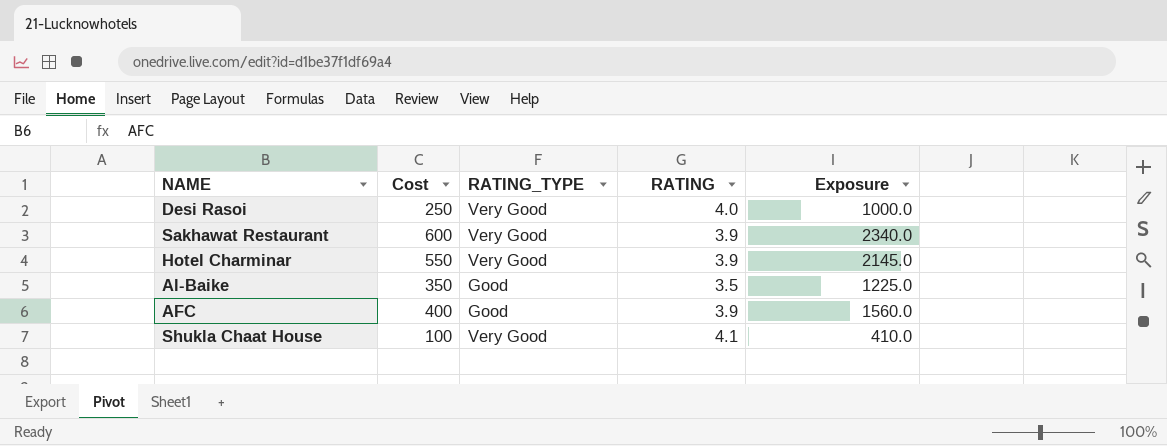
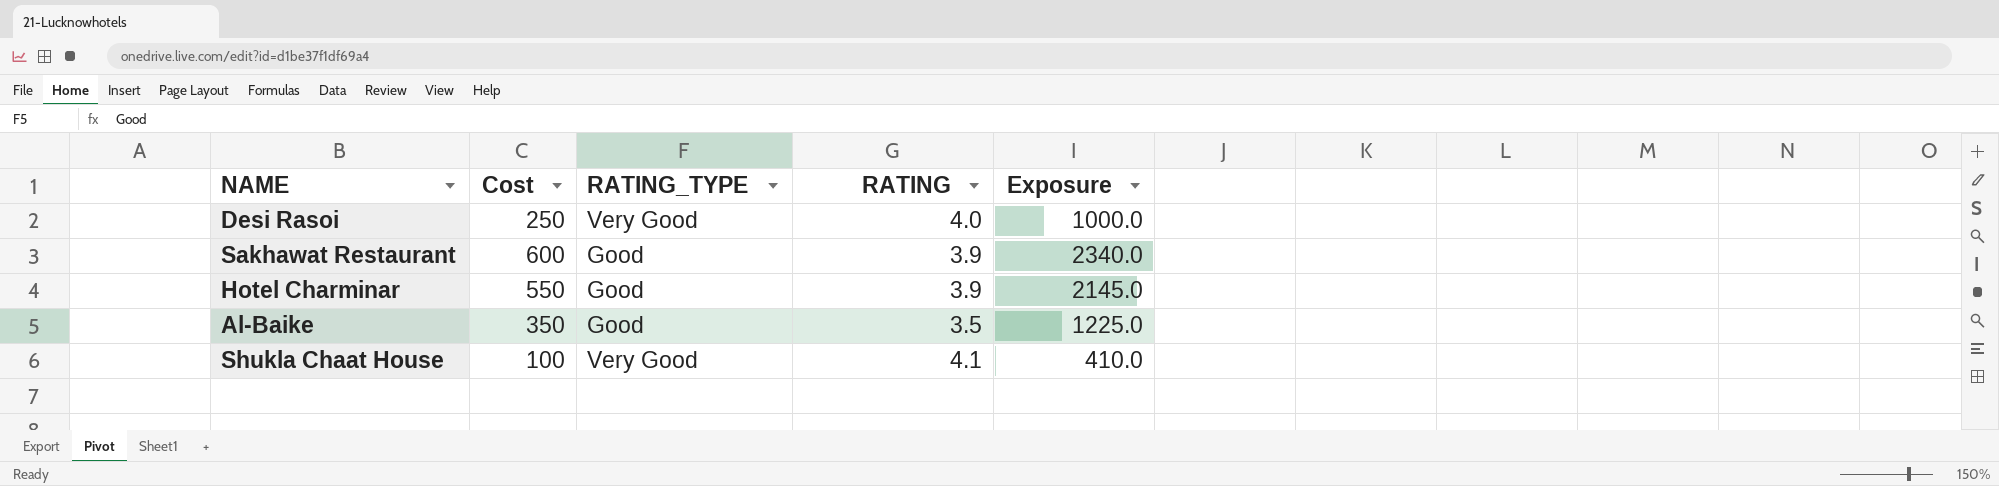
row AFC: 400 | Good | 3.9 | 1560.0 -> none
Sakhawat Restaurant | RATING_TYPE: Very Good -> Good
Hotel Charminar | RATING_TYPE: Very Good -> Good

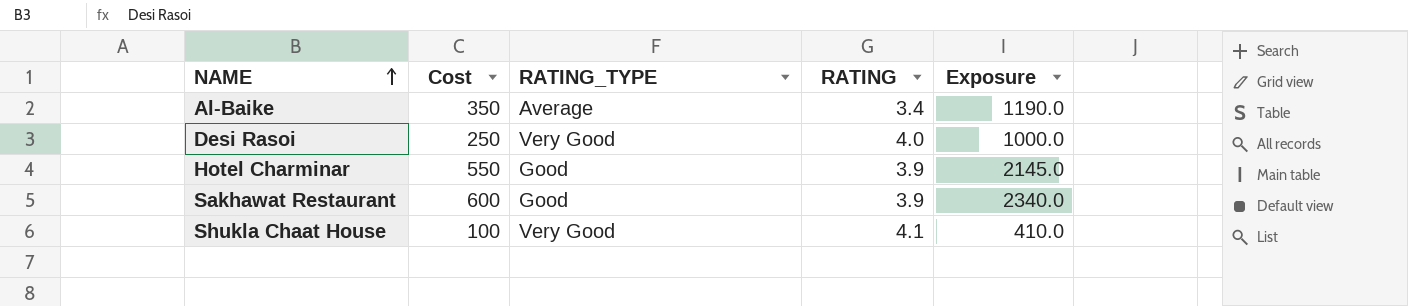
row order: none -> NAME ascending
Al-Baike | RATING_TYPE: Good -> Average
Al-Baike | RATING: 3.5 -> 3.4
Al-Baike | Exposure: 1225.0 -> 1190.0

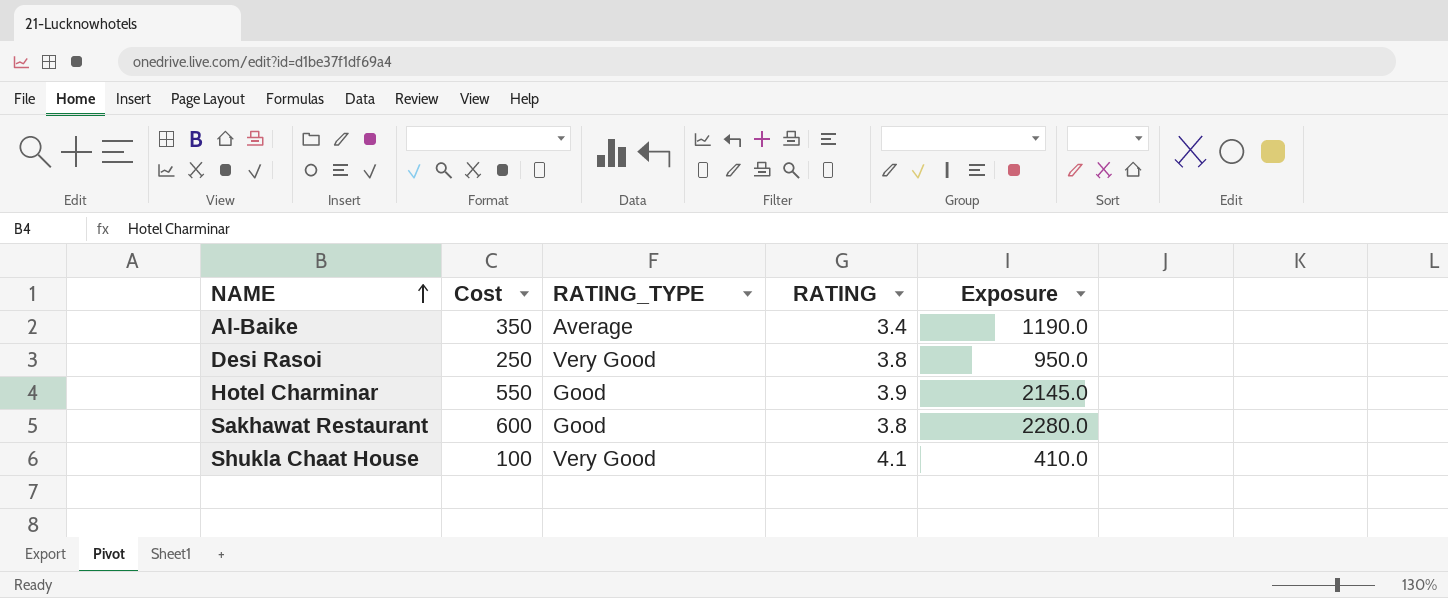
Desi Rasoi | RATING: 4.0 -> 3.8
Desi Rasoi | Exposure: 1000.0 -> 950.0
Sakhawat Restaurant | RATING: 3.9 -> 3.8
Sakhawat Restaurant | Exposure: 2340.0 -> 2280.0

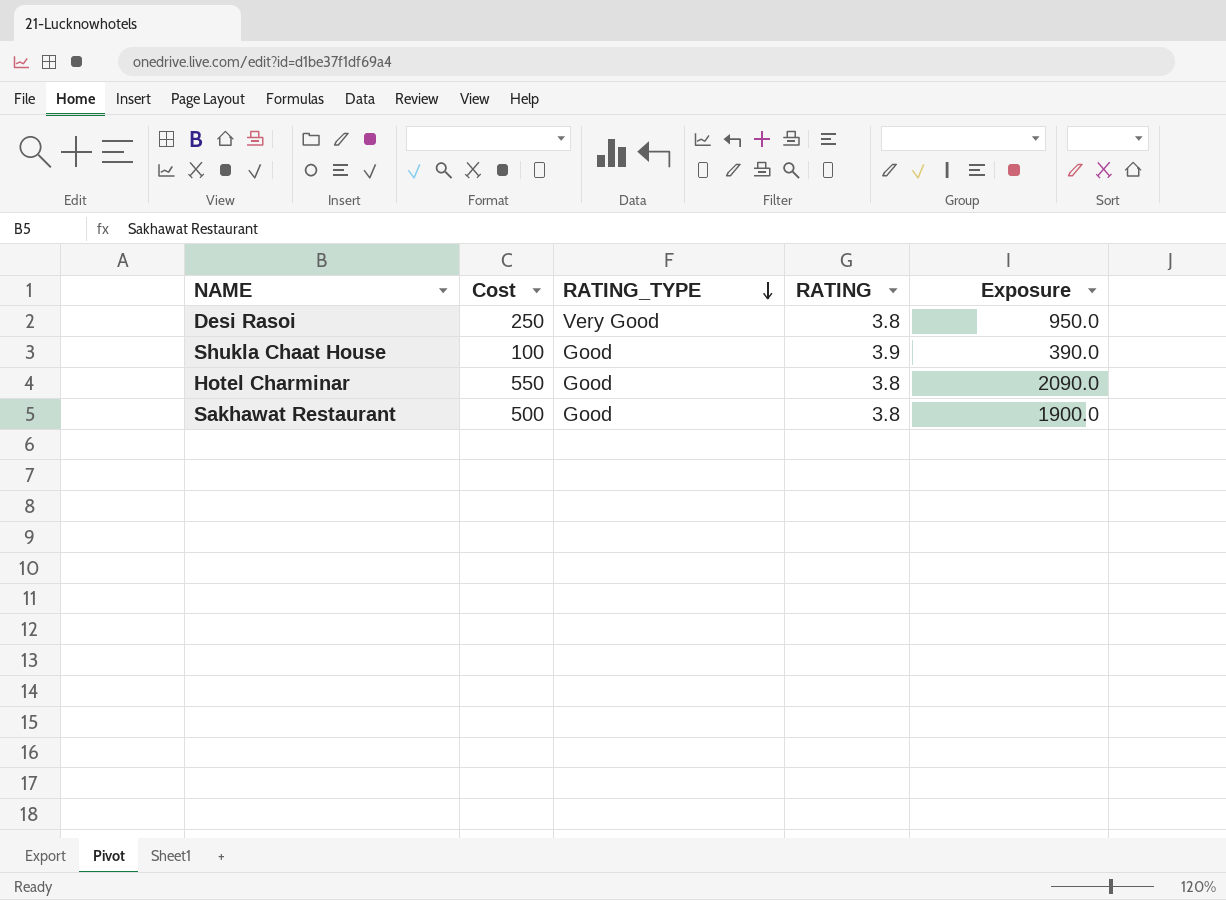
row order: NAME ascending -> RATING_TYPE descending
row Al-Baike: 350 | Average | 3.4 | 1190.0 -> none
Shukla Chaat House | RATING_TYPE: Very Good -> Good
Shukla Chaat House | RATING: 4.1 -> 3.9
Shukla Chaat House | Exposure: 410.0 -> 390.0
Hotel Charminar | RATING: 3.9 -> 3.8
Hotel Charminar | Exposure: 2145.0 -> 2090.0
Sakhawat Restaurant | Cost: 600 -> 500
Sakhawat Restaurant | Exposure: 2280.0 -> 1900.0

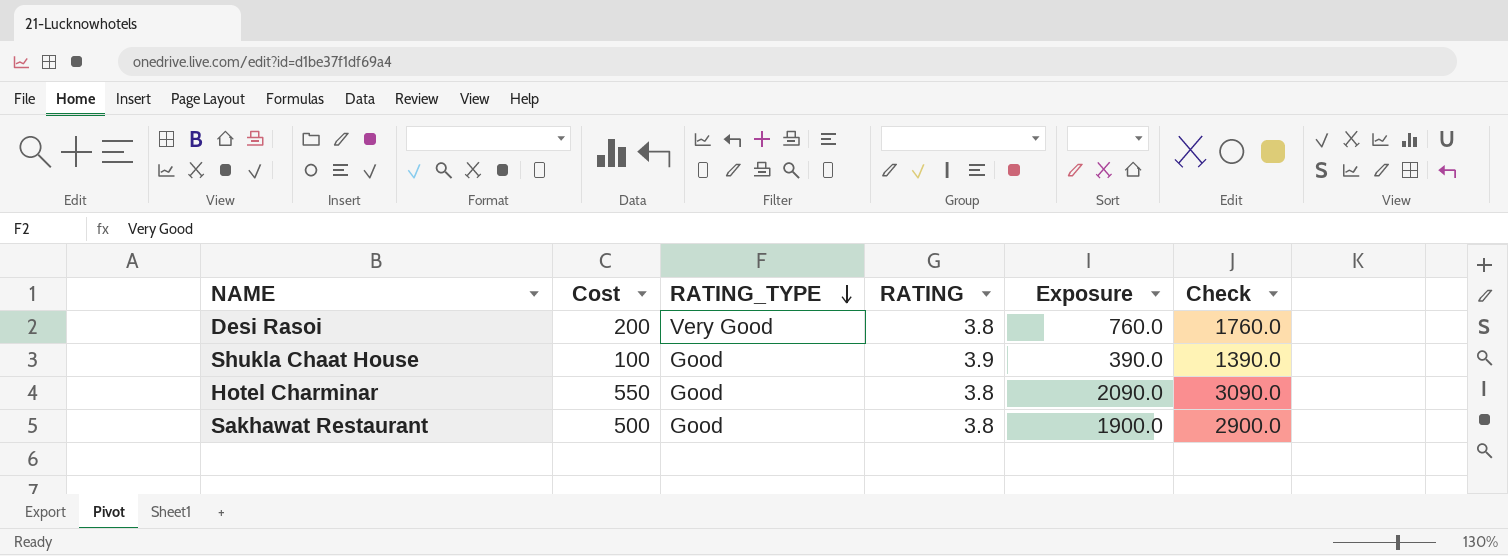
column Check | formula: none -> [Exposure] + 1000
Desi Rasoi | Cost: 250 -> 200
Desi Rasoi | Exposure: 950.0 -> 760.0

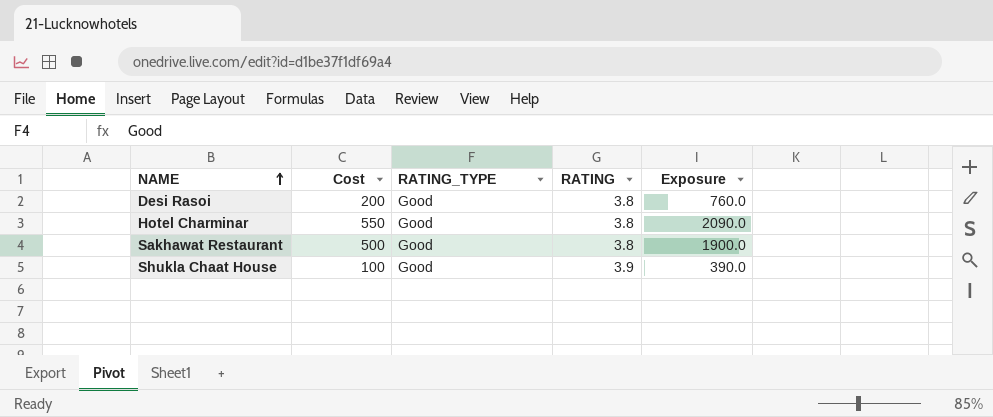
row order: RATING_TYPE descending -> NAME ascending
column Check | formula: [Exposure] + 1000 -> none
Desi Rasoi | RATING_TYPE: Very Good -> Good

